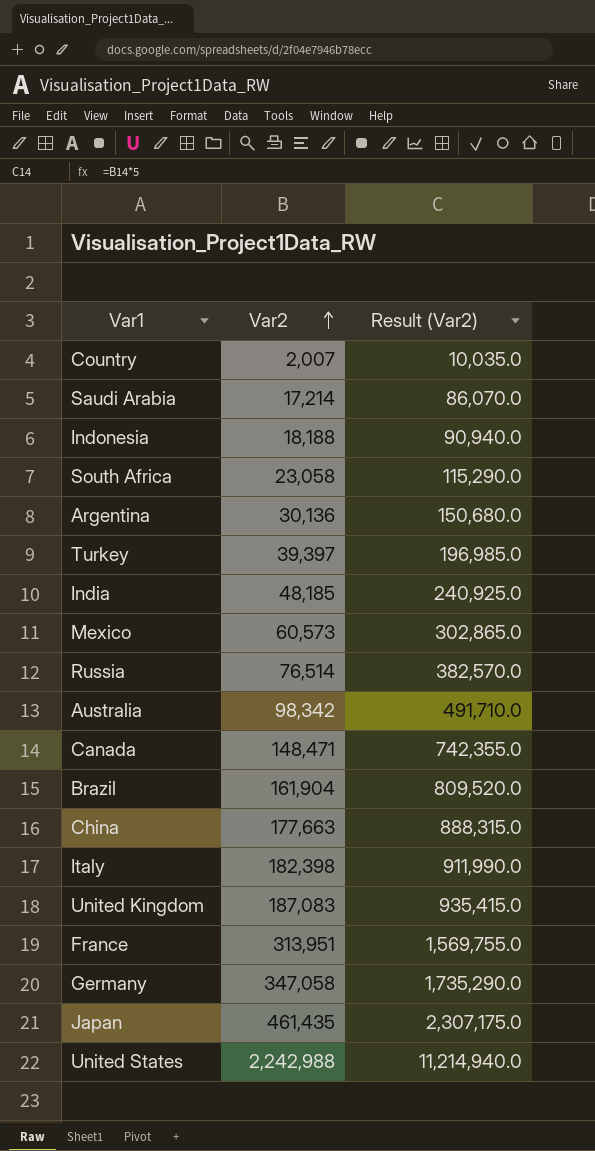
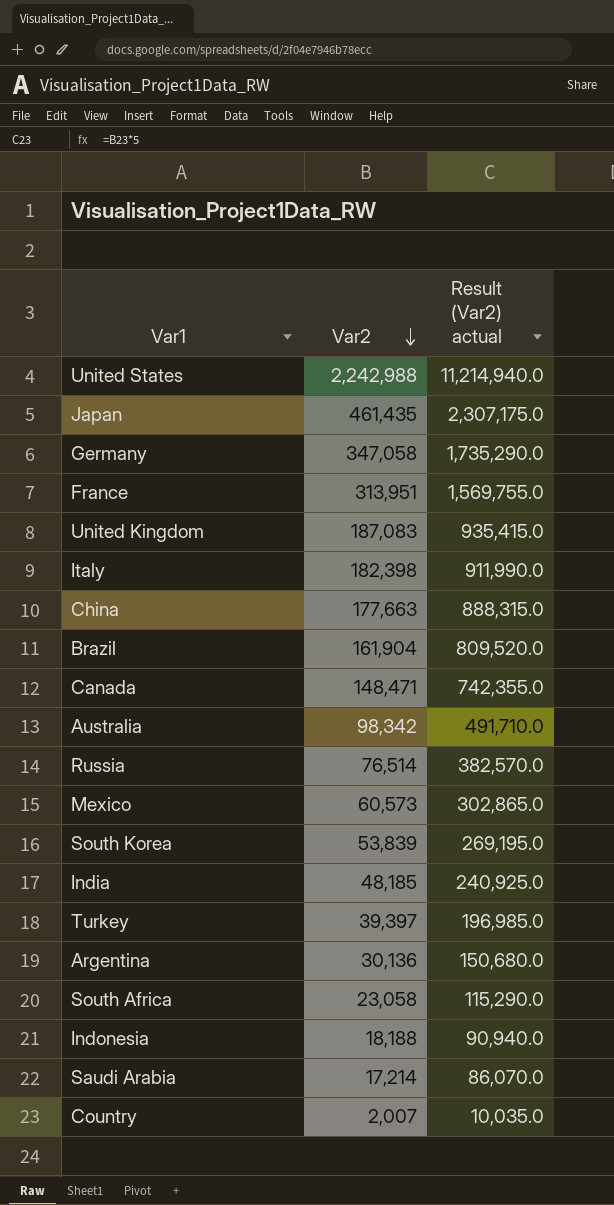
row order: Var2 ascending -> Var2 descending
column name: Result (Var2) -> Result (Var2) actual
row South Korea: none -> 53,839 | 269,195.0

